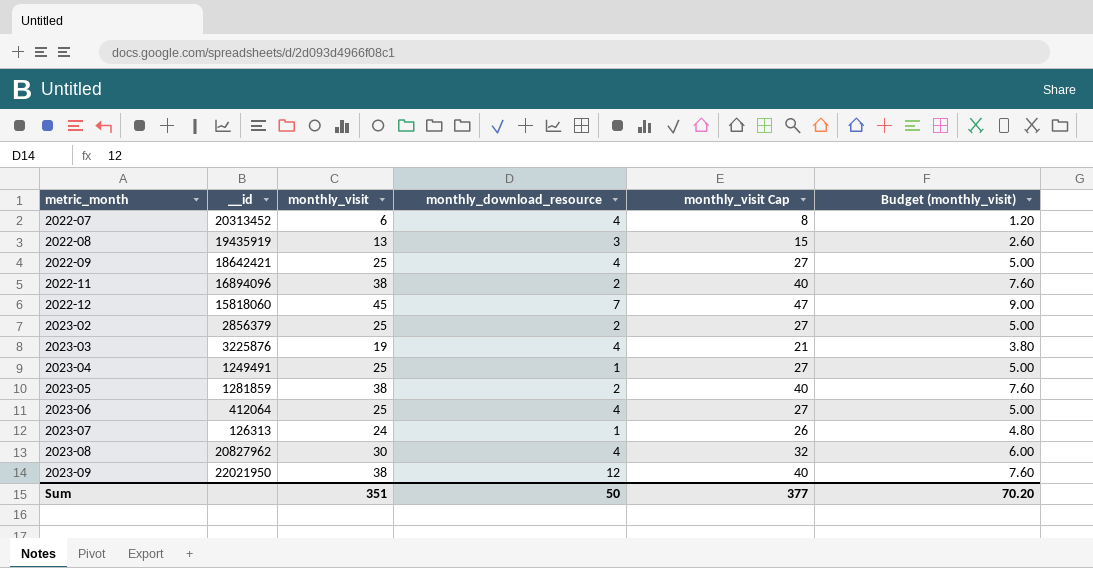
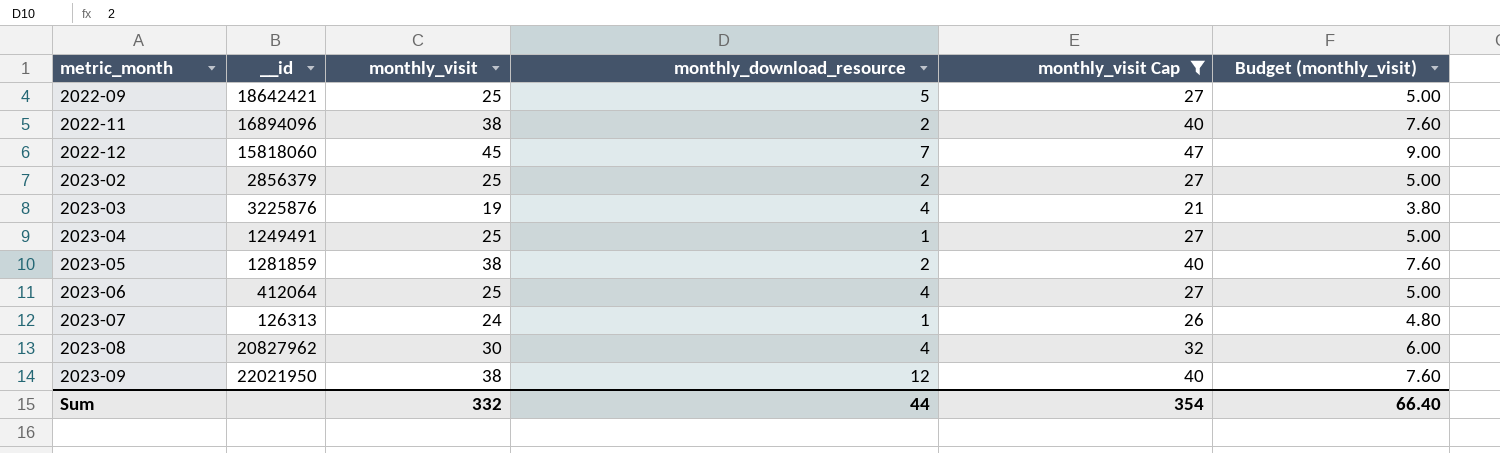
filter: none -> monthly_visit Cap >= 21
2022-09 | monthly_download_resource: 4 -> 5
Sum | monthly_visit: 351 -> 332
Sum | monthly_download_resource: 50 -> 44
Sum | monthly_visit Cap: 377 -> 354
Sum | Budget (monthly_visit): 70.20 -> 66.40

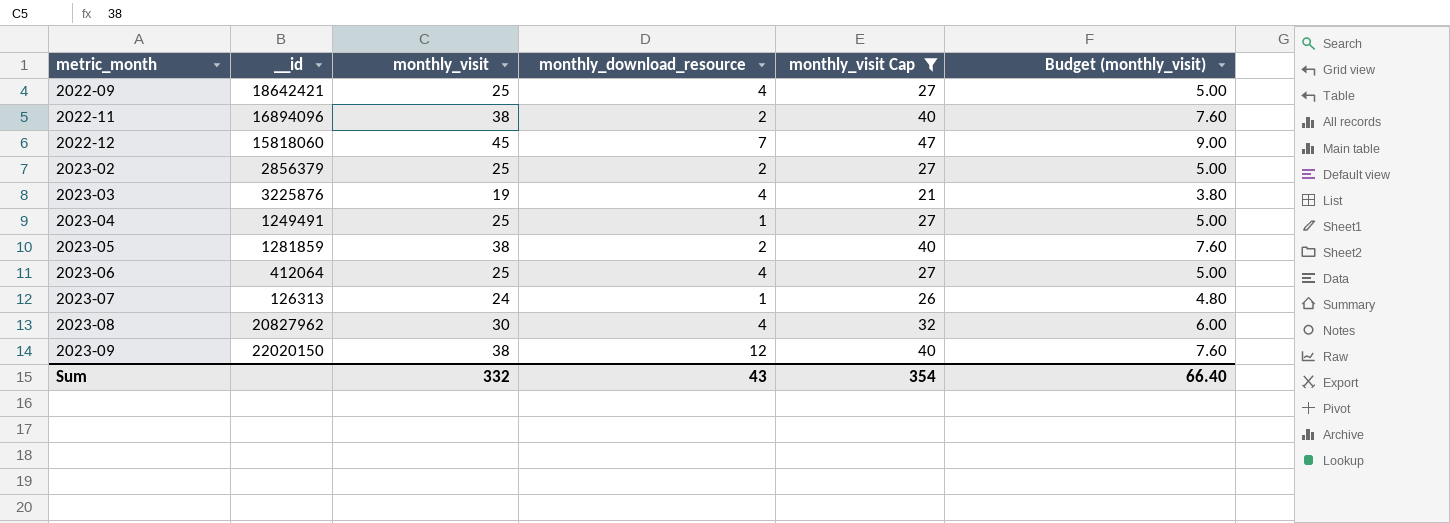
2022-09 | monthly_download_resource: 5 -> 4
2023-09 | __id: 22021950 -> 22020150
Sum | monthly_download_resource: 44 -> 43

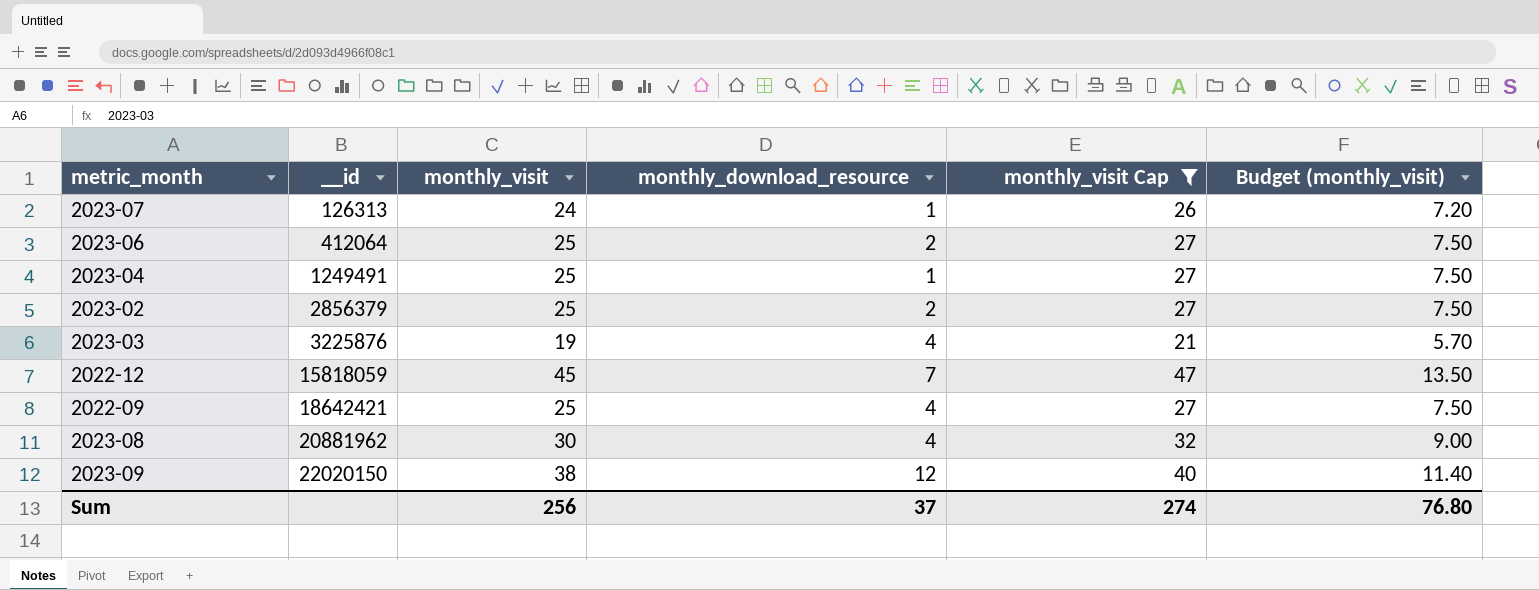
row order: metric_month ascending -> __id ascending
column Budget (monthly_visit) | formula: [monthly_visit] * 0.2 -> [monthly_visit] * 0.3
row 2022-11: 16894096 | 38 | 2 | 40 | 7.60 -> none
row 2023-05: 1281859 | 38 | 2 | 40 | 7.60 -> none
2023-06 | monthly_download_resource: 4 -> 2
2022-12 | __id: 15818060 -> 15818059
2023-08 | __id: 20827962 -> 20881962
Sum | monthly_visit: 332 -> 256
Sum | monthly_download_resource: 43 -> 37
Sum | monthly_visit Cap: 354 -> 274
Sum | Budget (monthly_visit): 66.40 -> 76.80

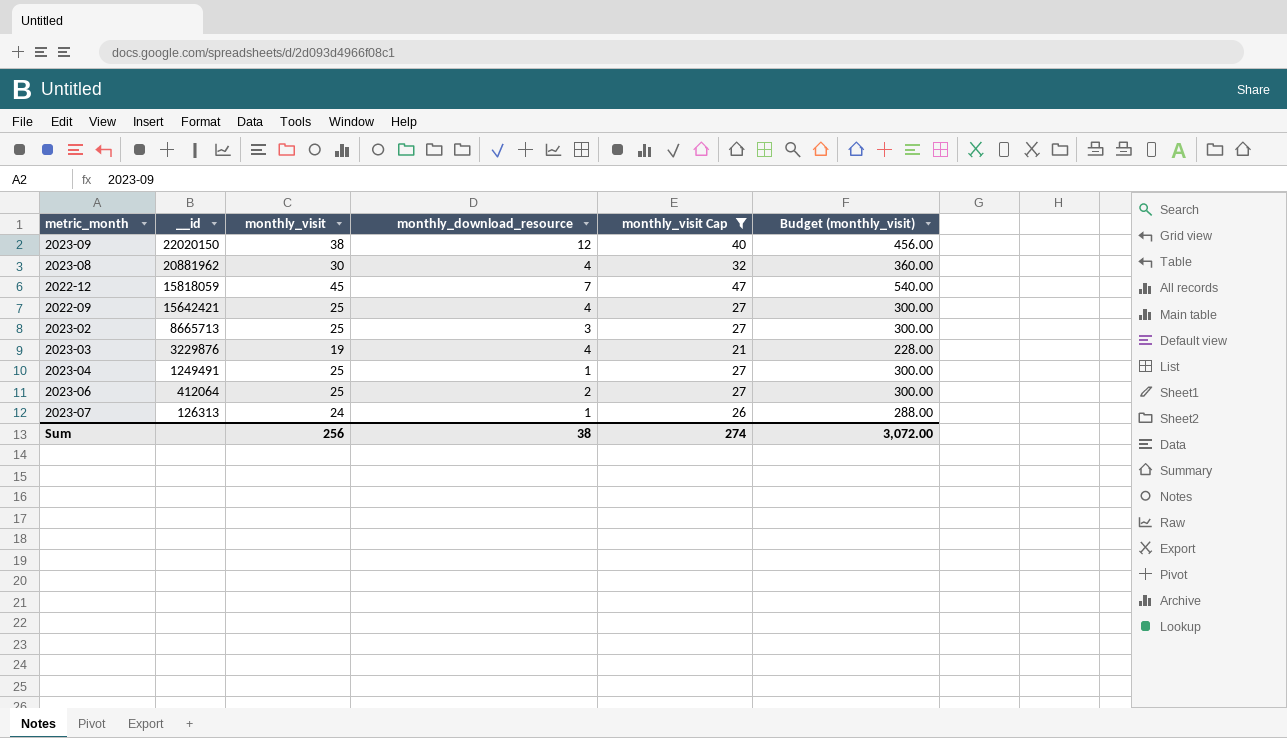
row order: __id ascending -> __id descending
column Budget (monthly_visit) | formula: [monthly_visit] * 0.3 -> [monthly_visit] * 12
2022-09 | __id: 18642421 -> 15642421
2023-02 | __id: 2856379 -> 8665713
2023-02 | monthly_download_resource: 2 -> 3
2023-03 | __id: 3225876 -> 3229876
Sum | monthly_download_resource: 37 -> 38
Sum | Budget (monthly_visit): 76.80 -> 3,072.00

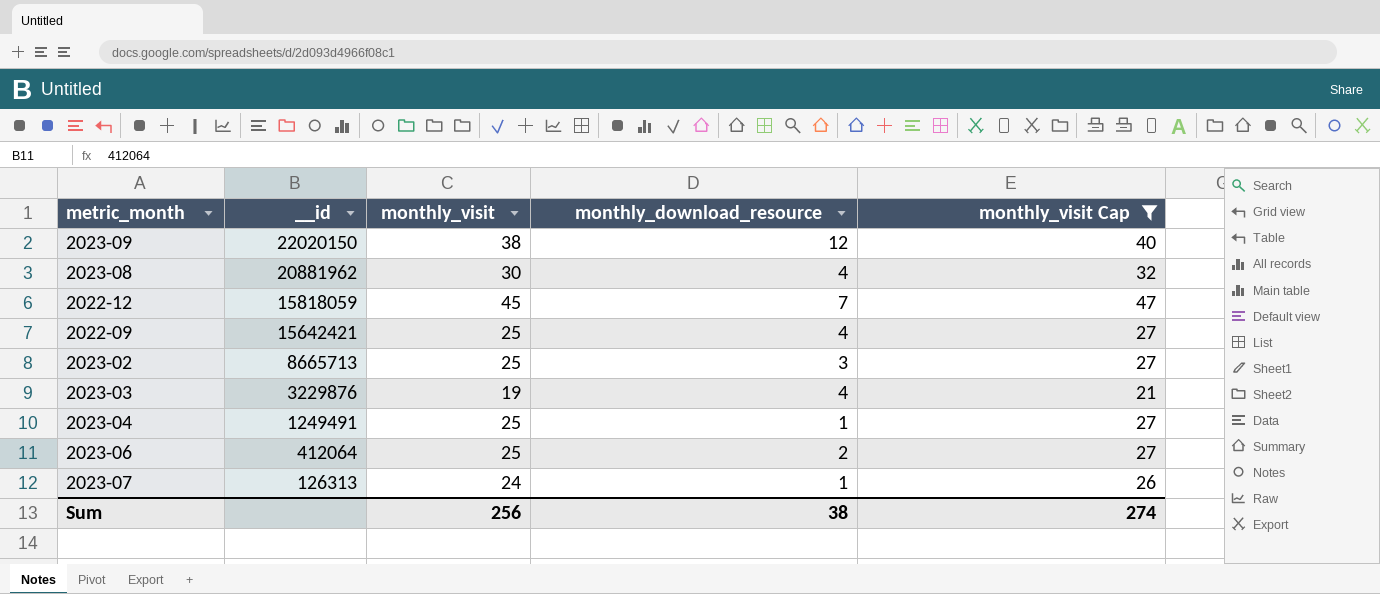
column Budget (monthly_visit) | formula: [monthly_visit] * 12 -> none

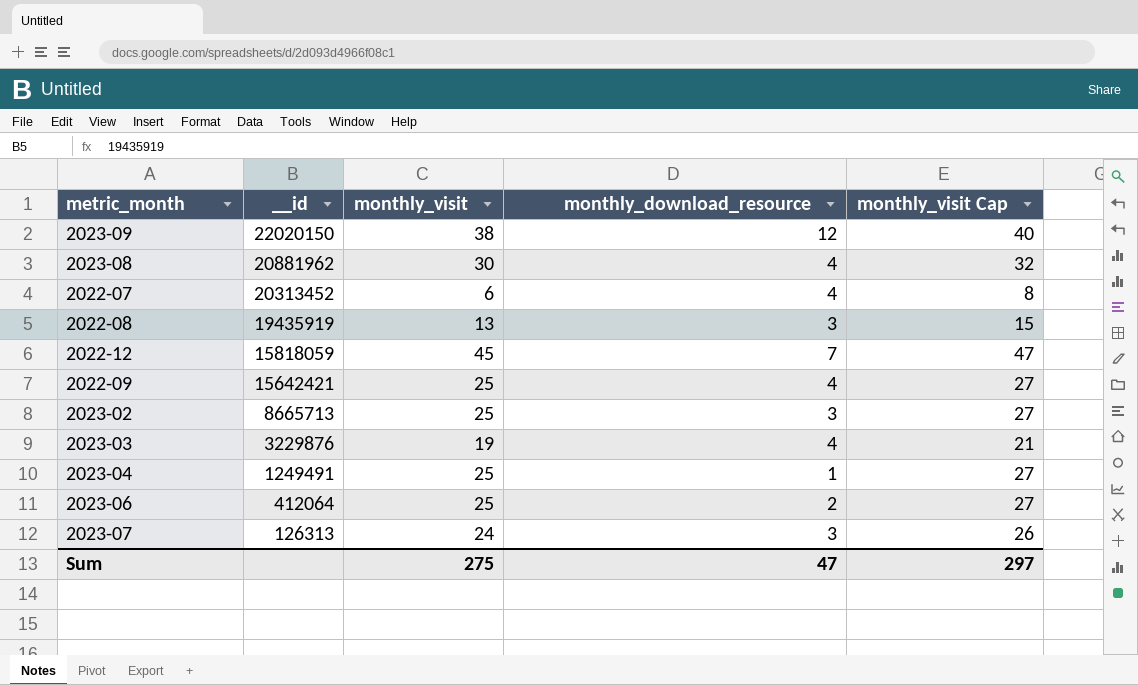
filter: monthly_visit Cap >= 21 -> none
2023-07 | monthly_download_resource: 1 -> 3
Sum | monthly_visit: 256 -> 275
Sum | monthly_download_resource: 38 -> 47
Sum | monthly_visit Cap: 274 -> 297

